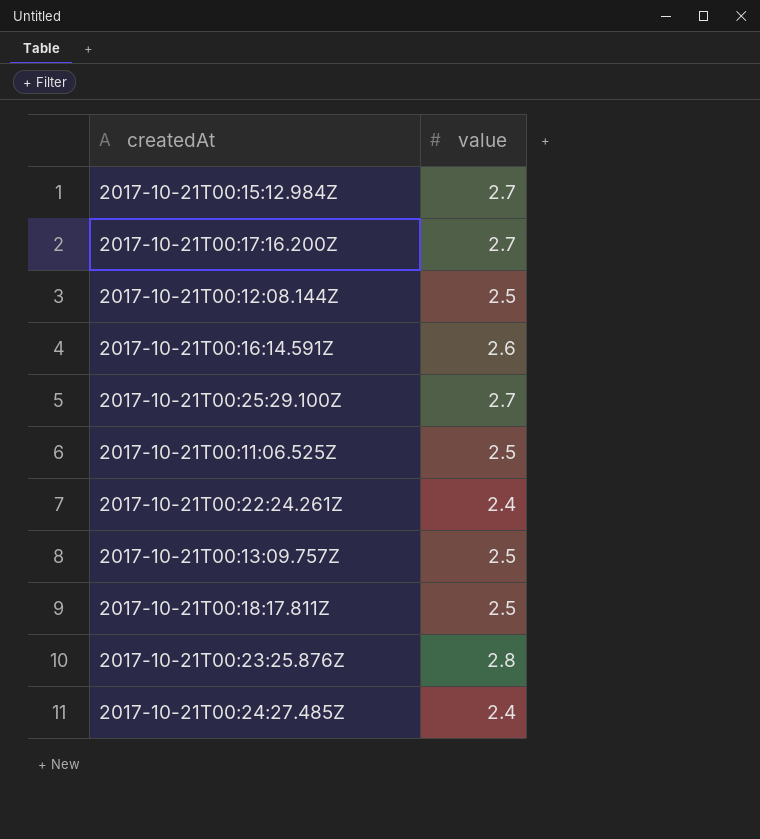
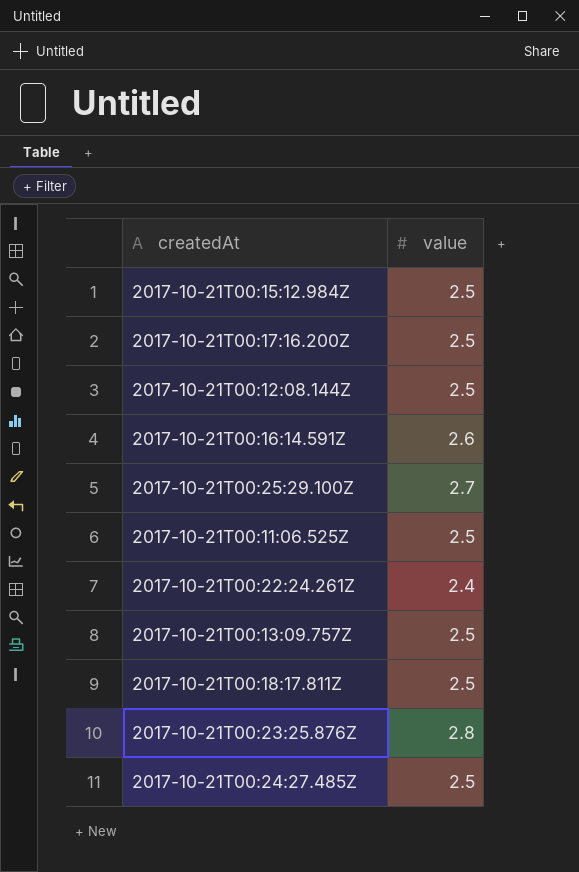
2017-10-21T00:15:12.984Z | value: 2.7 -> 2.5
2017-10-21T00:17:16.200Z | value: 2.7 -> 2.5
2017-10-21T00:24:27.485Z | value: 2.4 -> 2.5

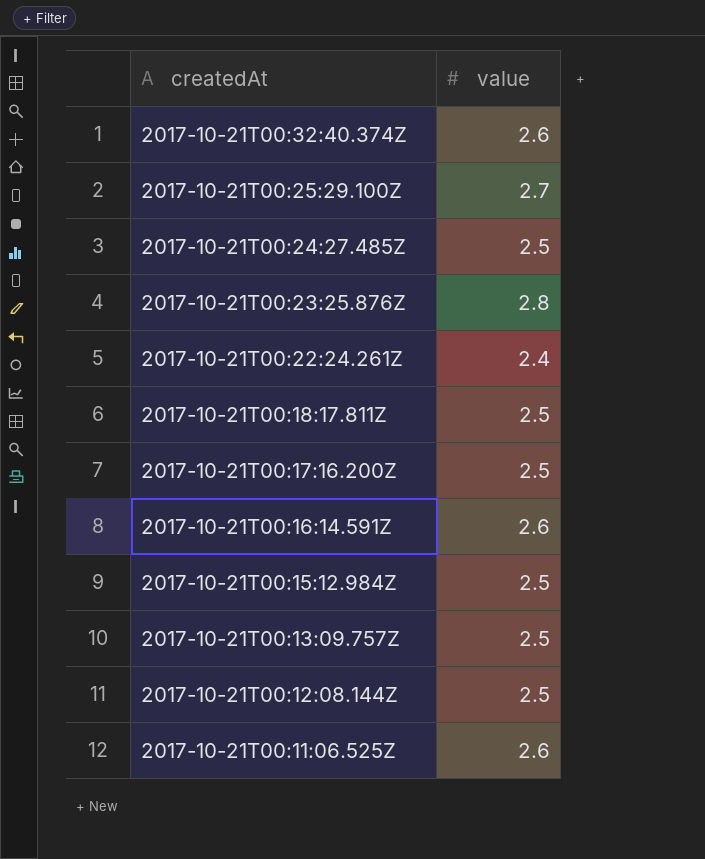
row order: none -> createdAt descending
row 2017-10-21T00:32:40.374Z: none -> 2.6
2017-10-21T00:11:06.525Z | value: 2.5 -> 2.6

